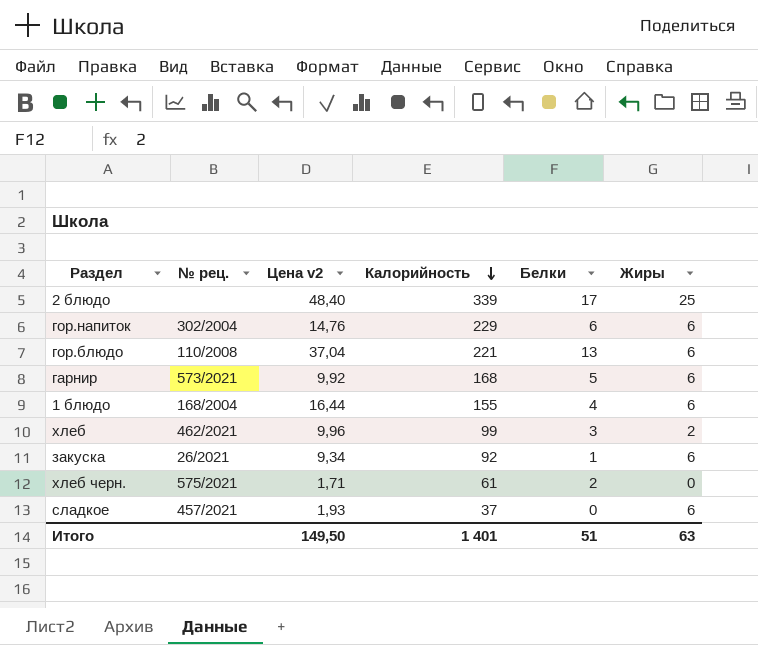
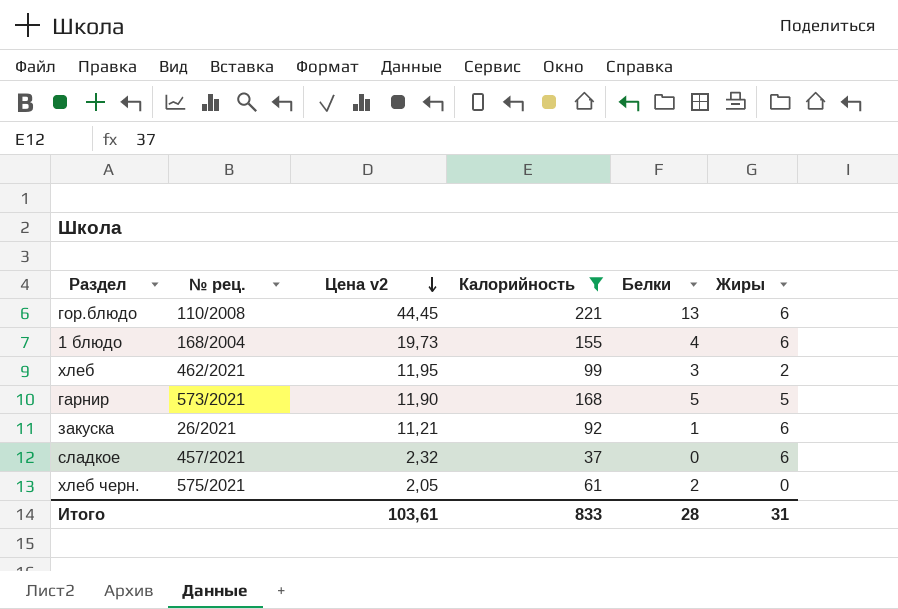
filter: none -> Калорийность <= 221
row order: Калорийность descending -> Цена v2 descending
гор.блюдо | Цена v2: 37,04 -> 44,45
1 блюдо | Цена v2: 16,44 -> 19,73
хлеб | Цена v2: 9,96 -> 11,95
гарнир | Цена v2: 9,92 -> 11,90
гарнир | Жиры: 6 -> 5
закуска | Цена v2: 9,34 -> 11,21
сладкое | Цена v2: 1,93 -> 2,32
хлеб черн. | Цена v2: 1,71 -> 2,05
Итого | Цена v2: 149,50 -> 103,61
Итого | Калорийность: 1 401 -> 833
Итого | Белки: 51 -> 28
Итого | Жиры: 63 -> 31

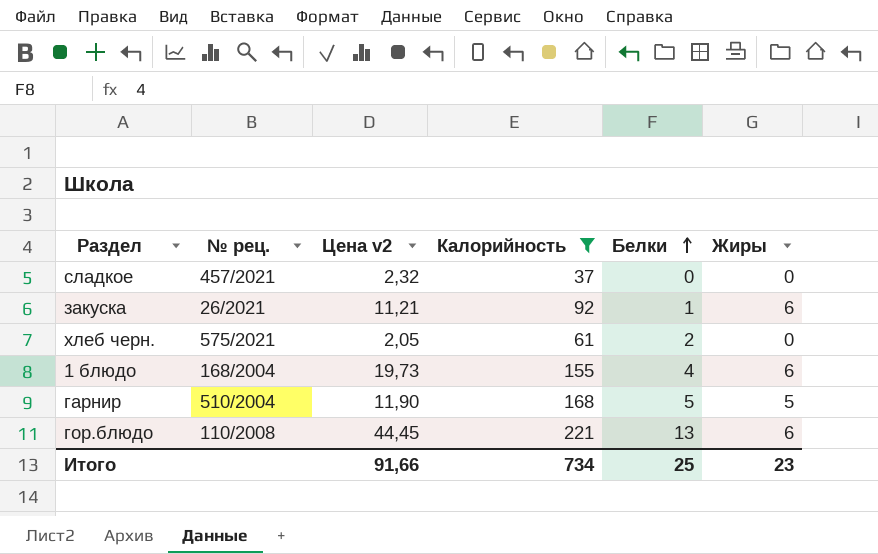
row order: Цена v2 descending -> Белки ascending
row хлеб: 462/2021 | 11,95 | 99 | 3 | 2 -> none
сладкое | Жиры: 6 -> 0
гарнир | № рец.: 573/2021 -> 510/2004
Итого | Цена v2: 103,61 -> 91,66
Итого | Калорийность: 833 -> 734
Итого | Белки: 28 -> 25
Итого | Жиры: 31 -> 23

